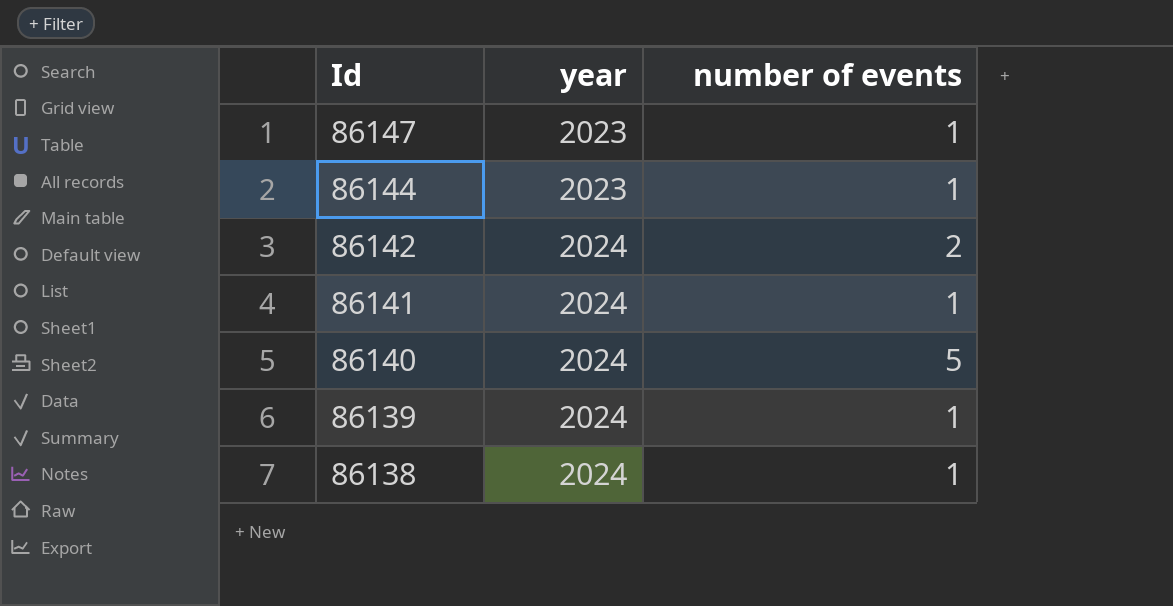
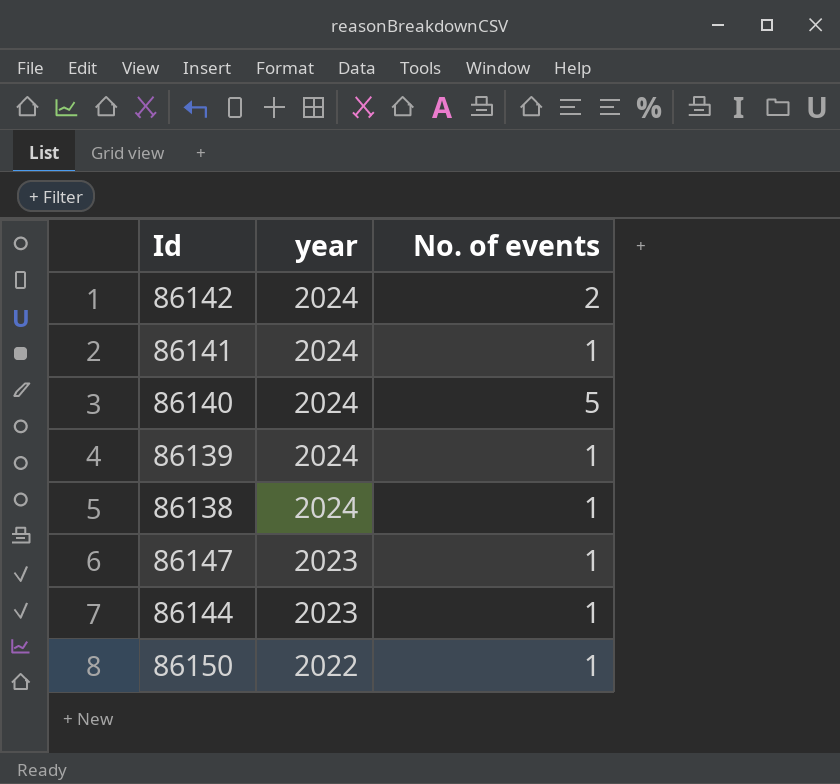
row order: Id descending -> year descending
column name: number of events -> No. of events
row 86150: none -> 2022 | 1

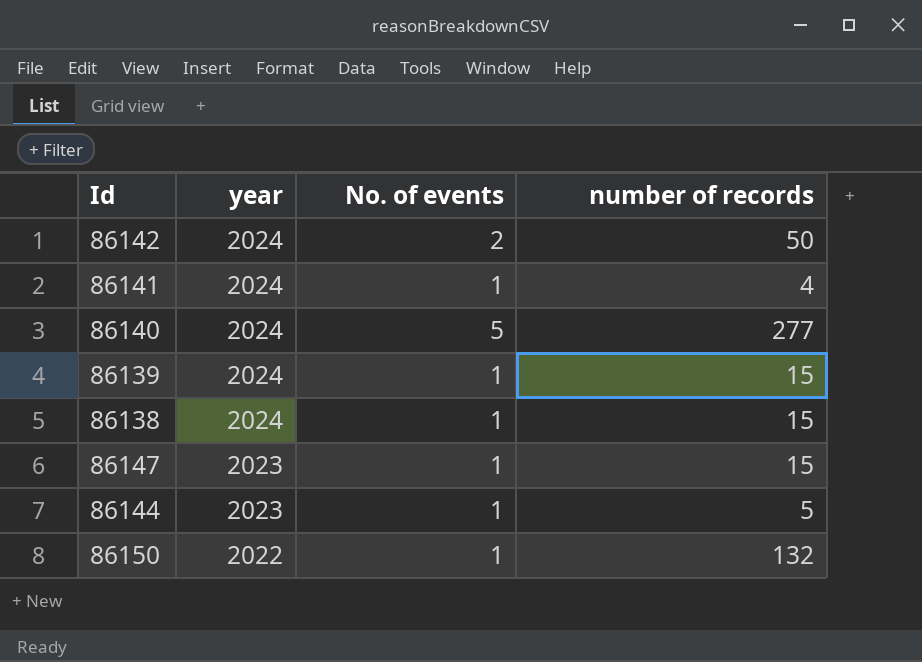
column number of records | position: none -> 4

